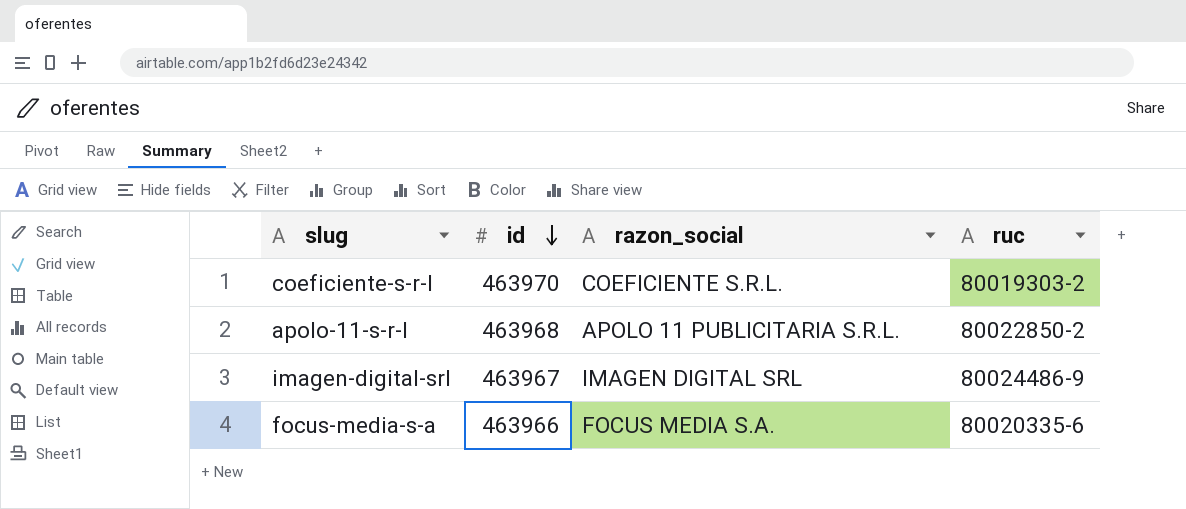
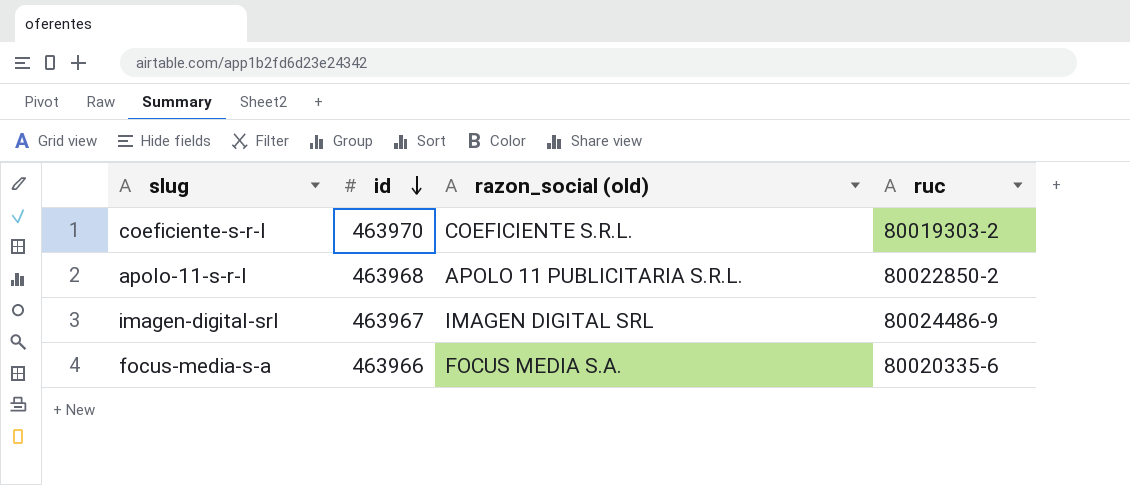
column name: razon_social -> razon_social (old)

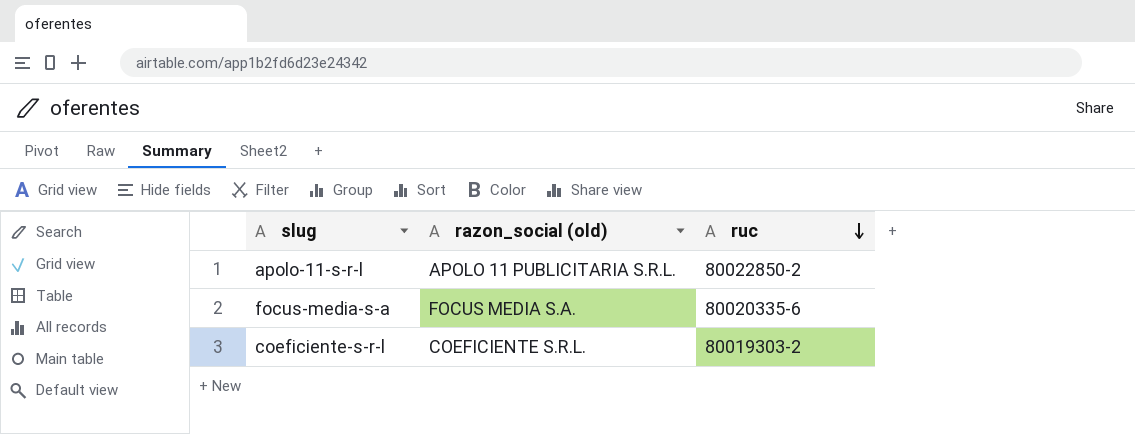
row order: id descending -> ruc descending
column id | position: 2 -> none
row imagen-digital-srl: 463967 | IMAGEN DIGITAL SRL | 80024486-9 -> none

